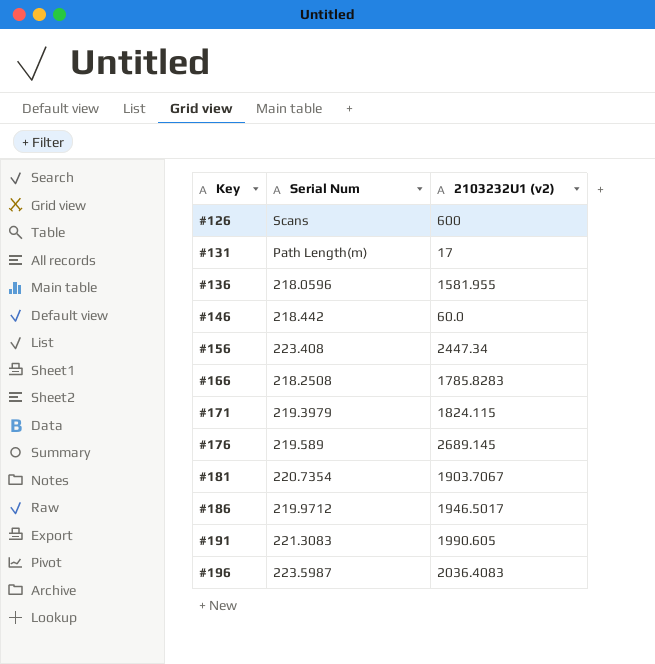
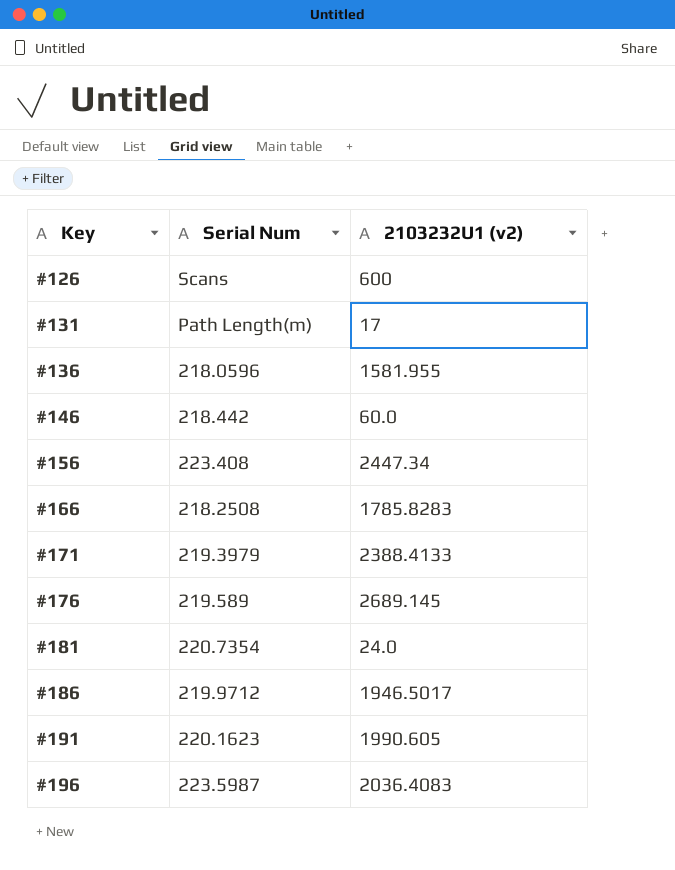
#171 | 2103232U1 (v2): 1824.115 -> 2388.4133
#181 | 2103232U1 (v2): 1903.7067 -> 24.0
#191 | Serial Num: 221.3083 -> 220.1623

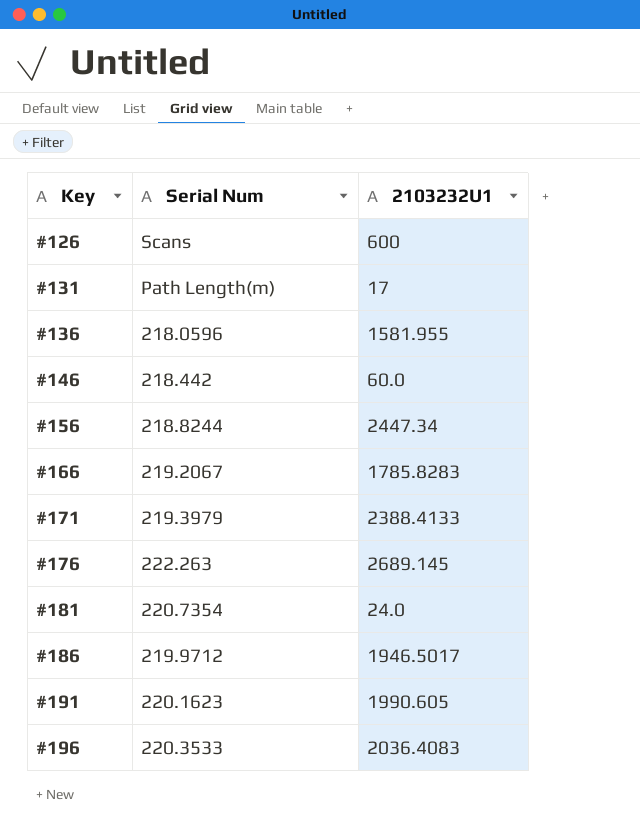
column name: 2103232U1 (v2) -> 2103232U1
#156 | Serial Num: 223.408 -> 218.8244
#166 | Serial Num: 218.2508 -> 219.2067
#176 | Serial Num: 219.589 -> 222.263
#196 | Serial Num: 223.5987 -> 220.3533

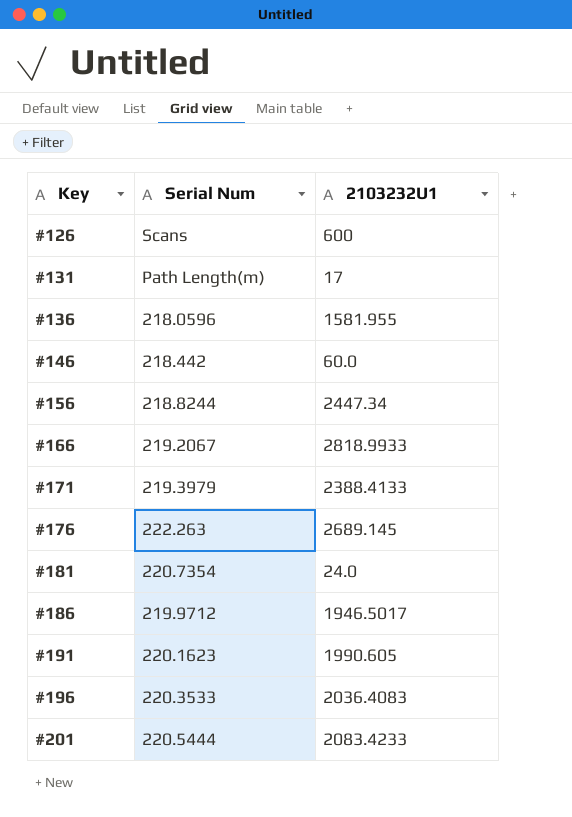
#166 | 2103232U1: 1785.8283 -> 2818.9933
row #201: none -> 220.5444 | 2083.4233

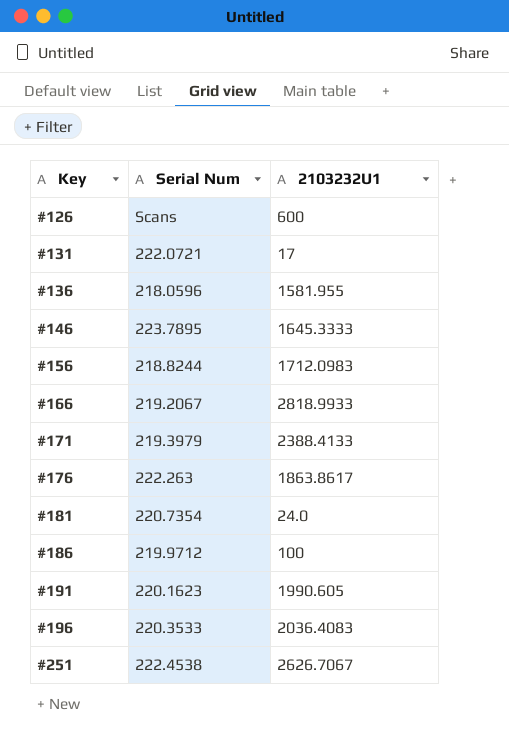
row #201: 220.5444 | 2083.4233 -> none
#131 | Serial Num: Path Length(m) -> 222.0721
#146 | Serial Num: 218.442 -> 223.7895
#146 | 2103232U1: 60.0 -> 1645.3333
#156 | 2103232U1: 2447.34 -> 1712.0983
#176 | 2103232U1: 2689.145 -> 1863.8617
#186 | 2103232U1: 1946.5017 -> 100
row #251: none -> 222.4538 | 2626.7067

